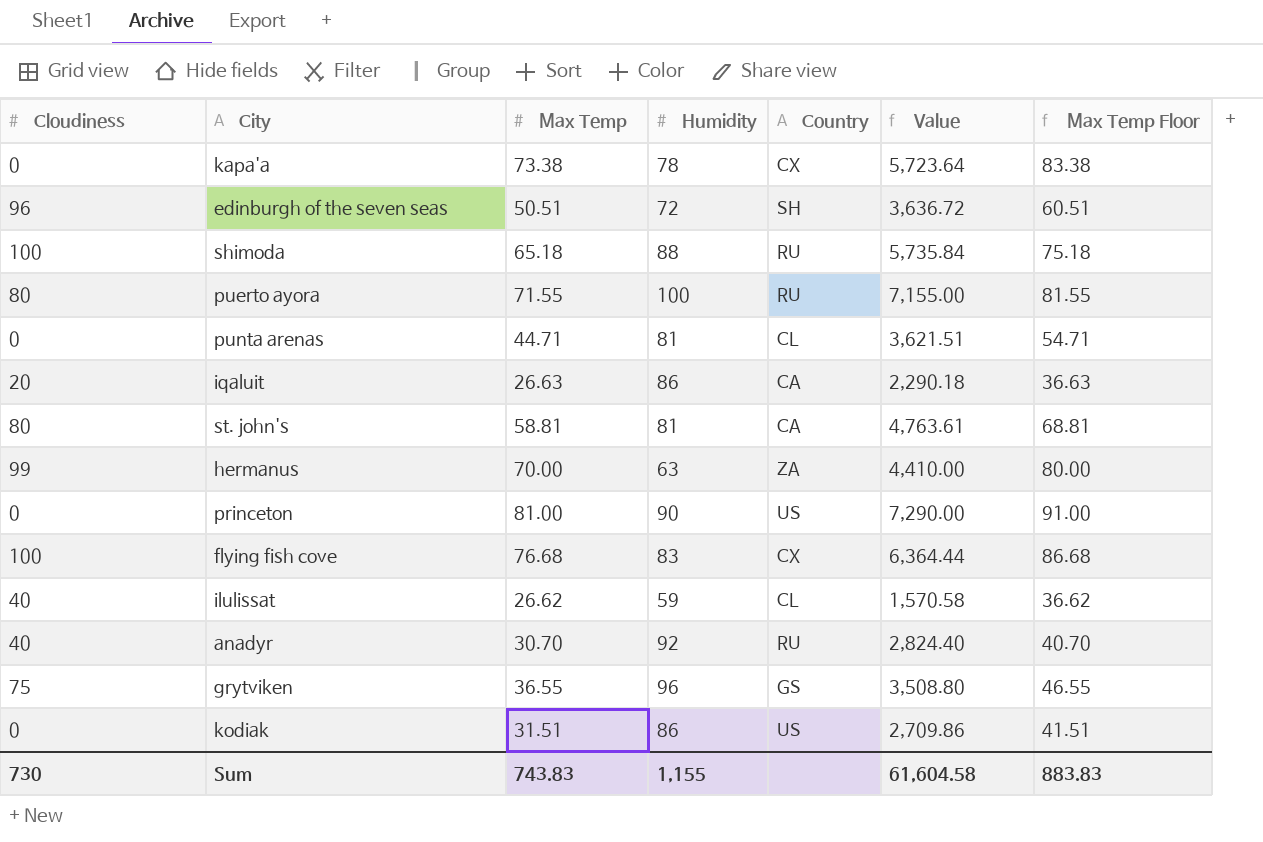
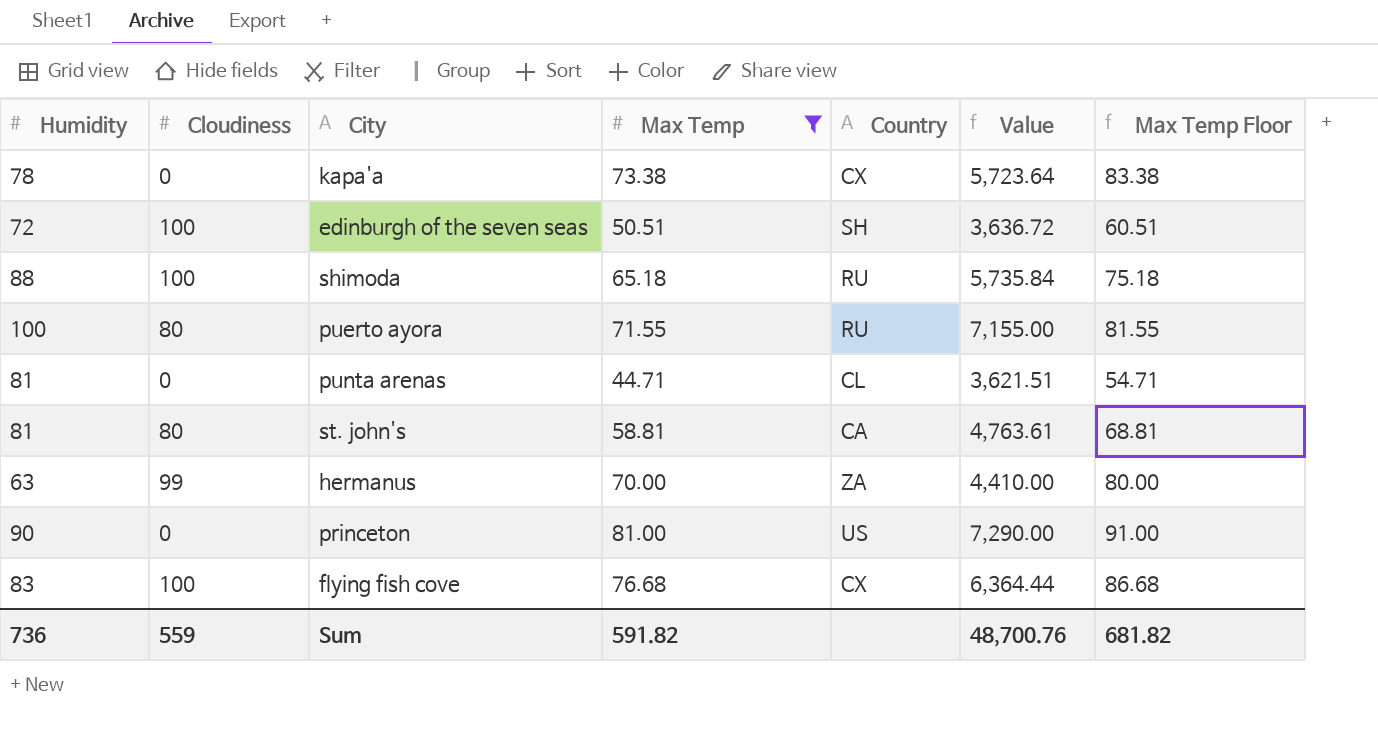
filter: none -> Max Temp >= 44.71
column Humidity | position: 4 -> 1
edinburgh of the seven seas | Cloudiness: 96 -> 100
Sum | Humidity: 1,155 -> 736
Sum | Cloudiness: 730 -> 559
Sum | Max Temp: 743.83 -> 591.82
Sum | Value: 61,604.58 -> 48,700.76
Sum | Max Temp Floor: 883.83 -> 681.82

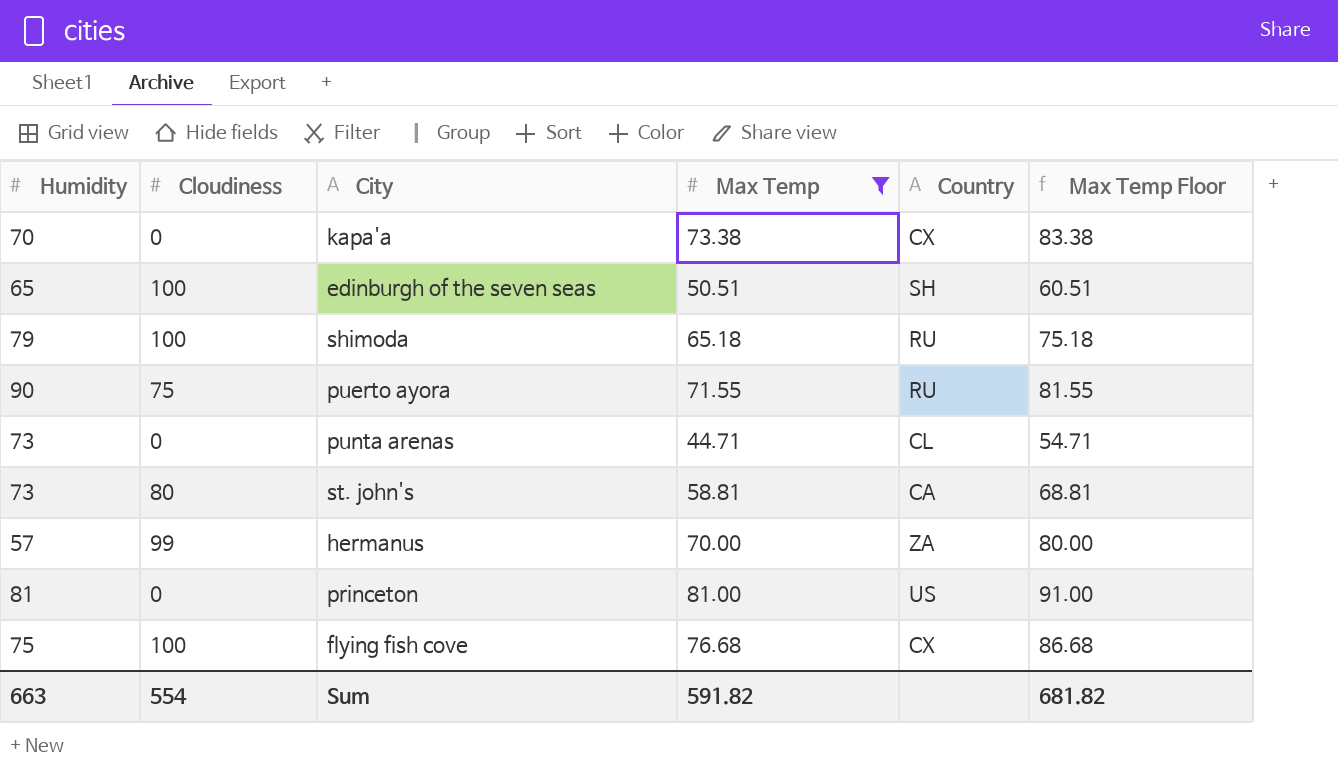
column Value | formula: [Humidity] * [Max Temp] -> none
kapa'a | Humidity: 78 -> 70
edinburgh of the seven seas | Humidity: 72 -> 65
shimoda | Humidity: 88 -> 79
puerto ayora | Humidity: 100 -> 90
puerto ayora | Cloudiness: 80 -> 75
punta arenas | Humidity: 81 -> 73
st. john's | Humidity: 81 -> 73
hermanus | Humidity: 63 -> 57
princeton | Humidity: 90 -> 81
flying fish cove | Humidity: 83 -> 75
Sum | Humidity: 736 -> 663
Sum | Cloudiness: 559 -> 554

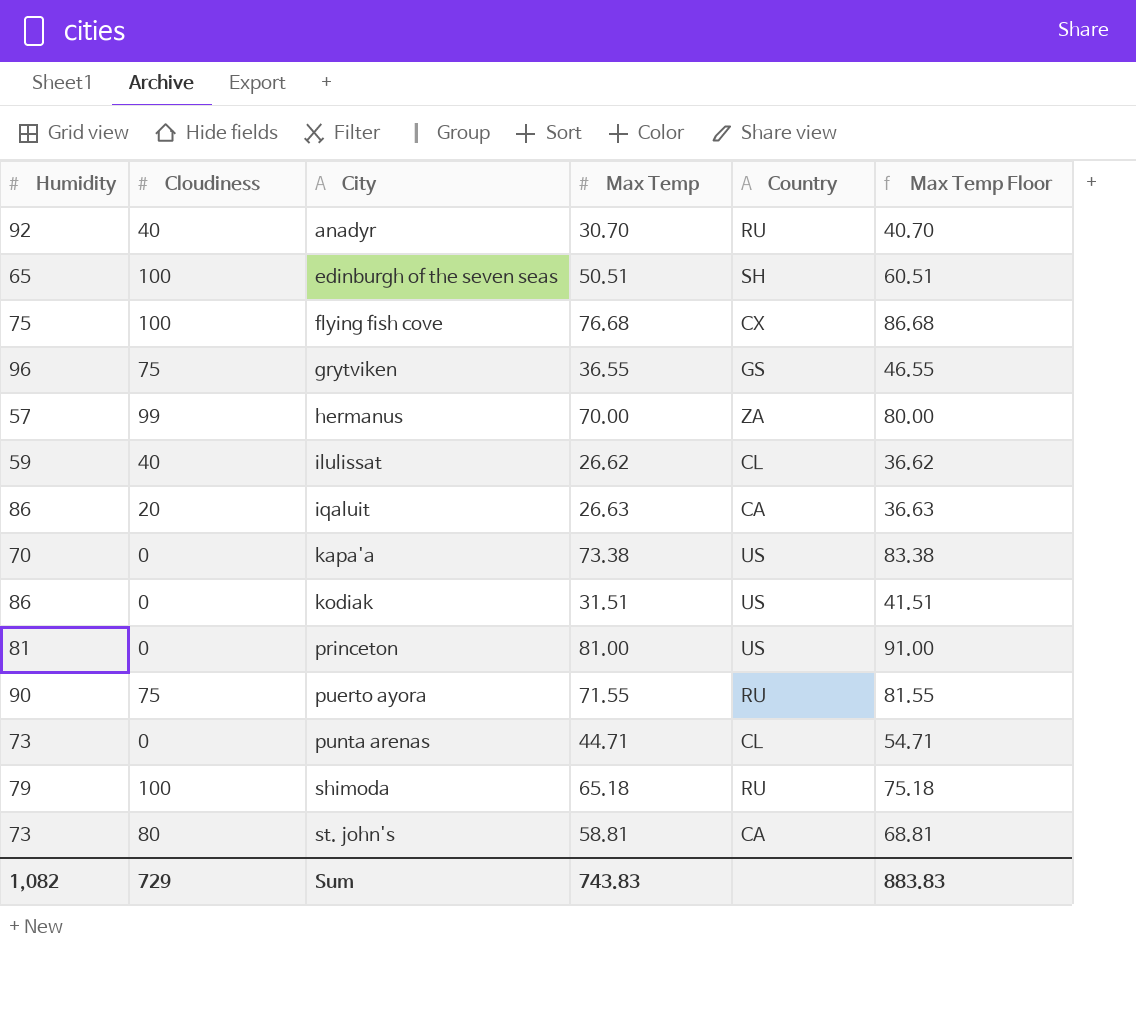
filter: Max Temp >= 44.71 -> none
row order: none -> City ascending
kapa'a | Country: CX -> US
Sum | Humidity: 663 -> 1,082
Sum | Cloudiness: 554 -> 729
Sum | Max Temp: 591.82 -> 743.83
Sum | Max Temp Floor: 681.82 -> 883.83

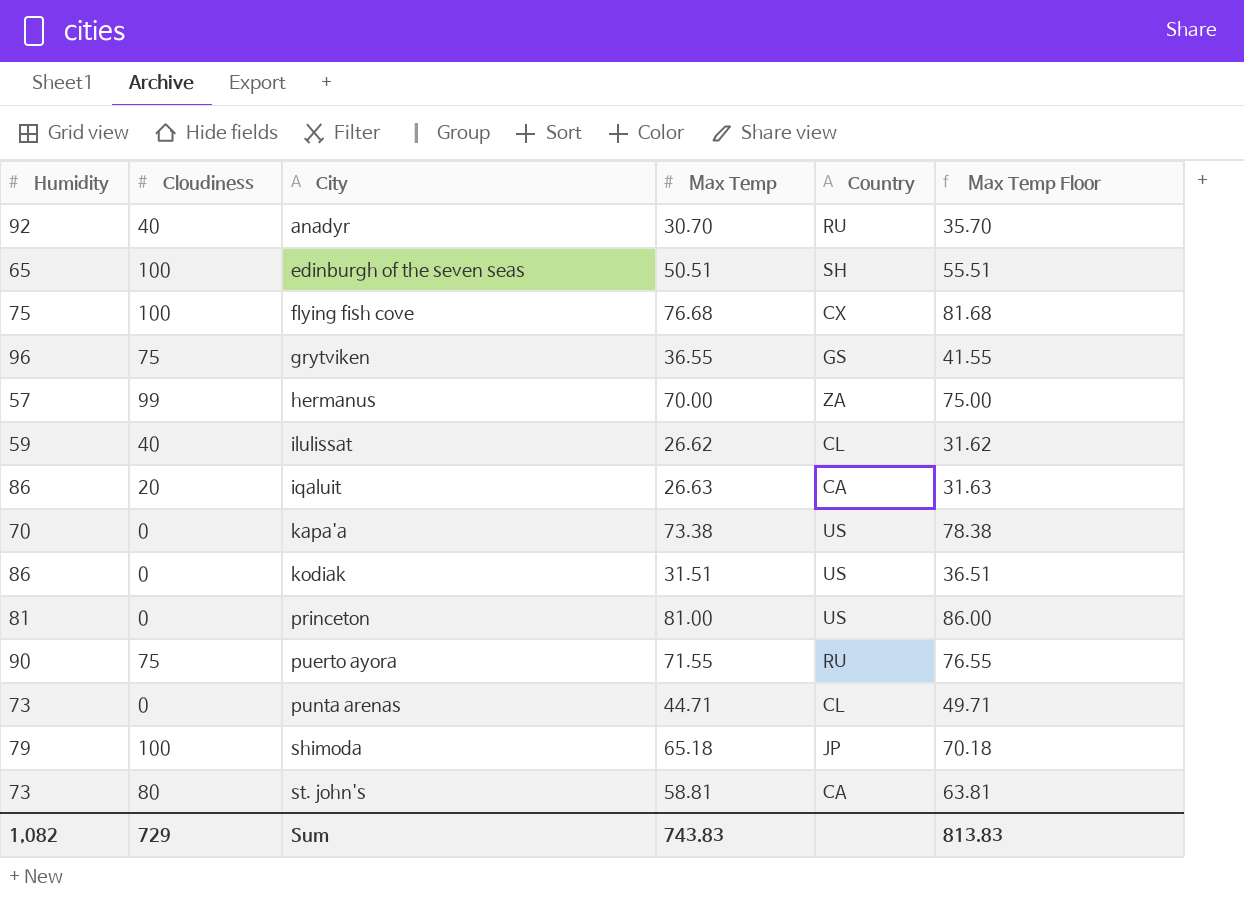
column Max Temp Floor | formula: [Max Temp] + 10 -> [Max Temp] + 5
shimoda | Country: RU -> JP
Sum | Max Temp Floor: 883.83 -> 813.83

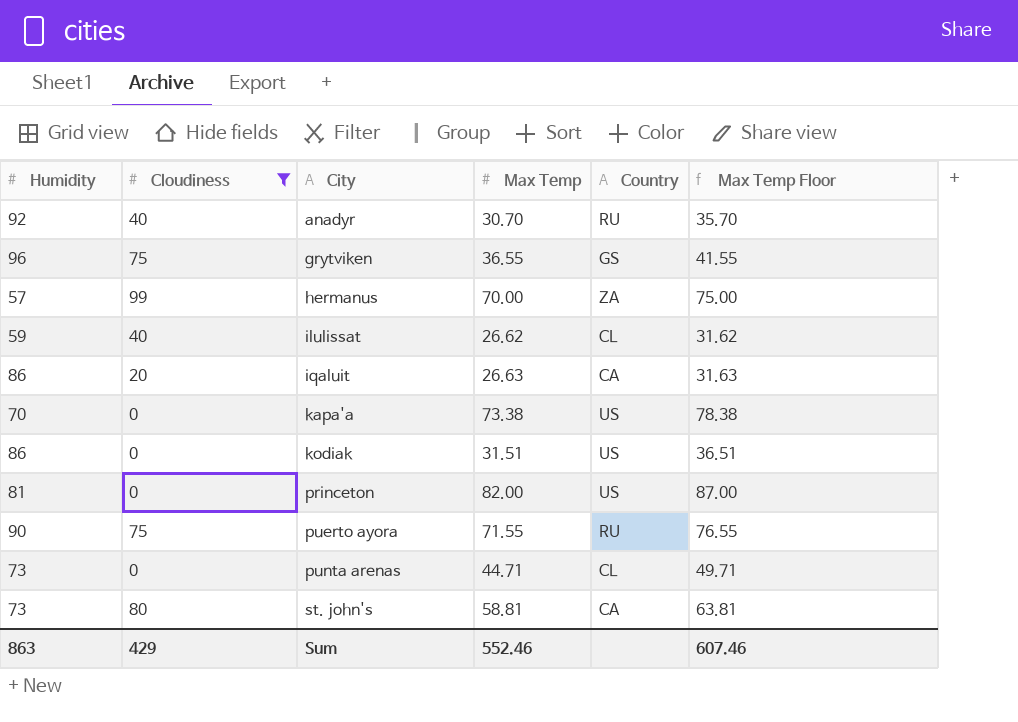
filter: none -> Cloudiness != 100
princeton | Max Temp: 81.00 -> 82.00
princeton | Max Temp Floor: 86.00 -> 87.00
Sum | Humidity: 1,082 -> 863
Sum | Cloudiness: 729 -> 429
Sum | Max Temp: 743.83 -> 552.46
Sum | Max Temp Floor: 813.83 -> 607.46

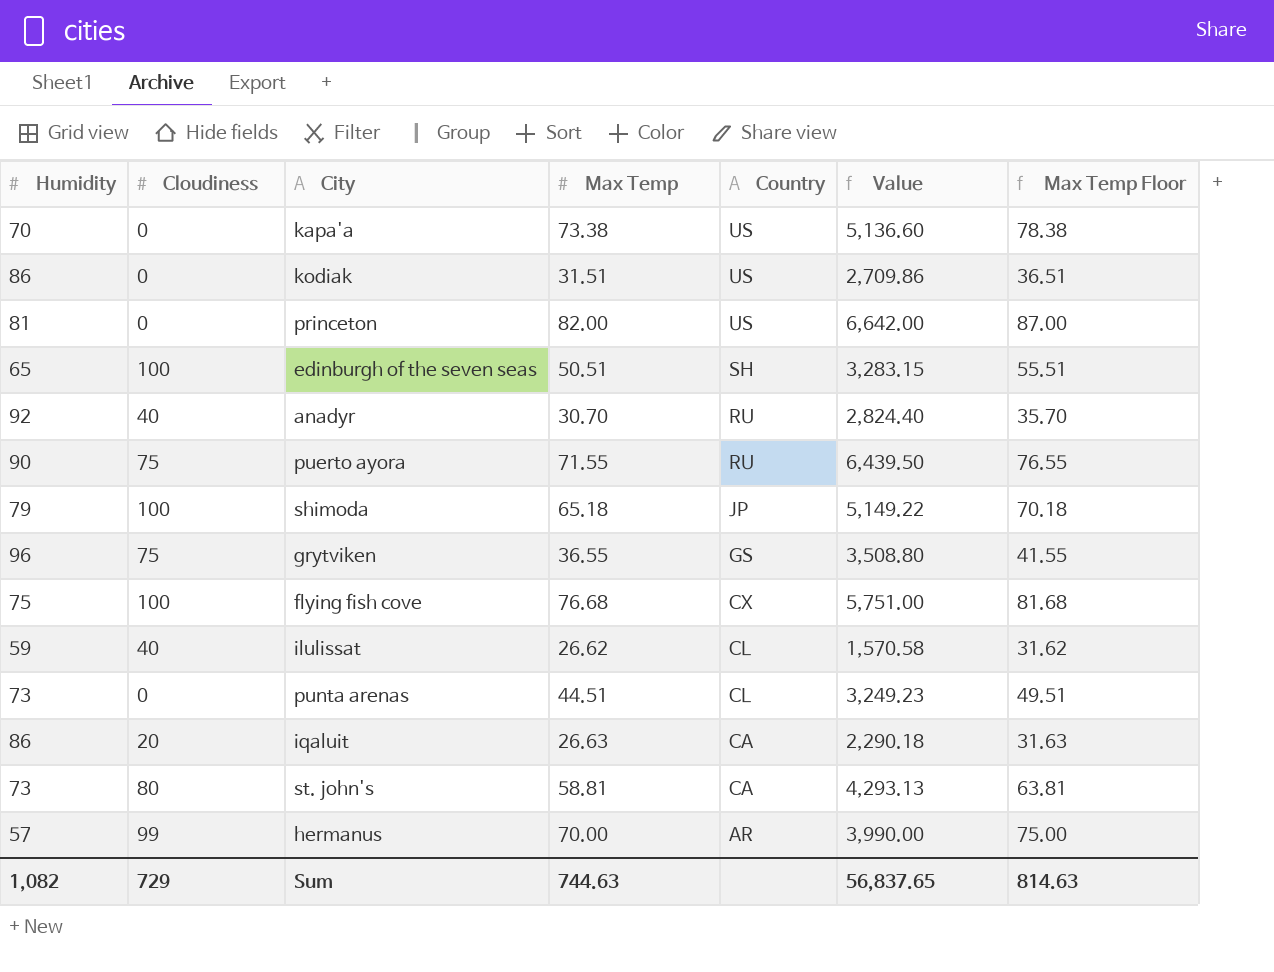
filter: Cloudiness != 100 -> none
row order: City ascending -> Country descending
column Value | formula: none -> [Humidity] * [Max Temp]
punta arenas | Max Temp: 44.71 -> 44.51
punta arenas | Max Temp Floor: 49.71 -> 49.51
hermanus | Country: ZA -> AR
Sum | Humidity: 863 -> 1,082
Sum | Cloudiness: 429 -> 729
Sum | Max Temp: 552.46 -> 744.63
Sum | Max Temp Floor: 607.46 -> 814.63

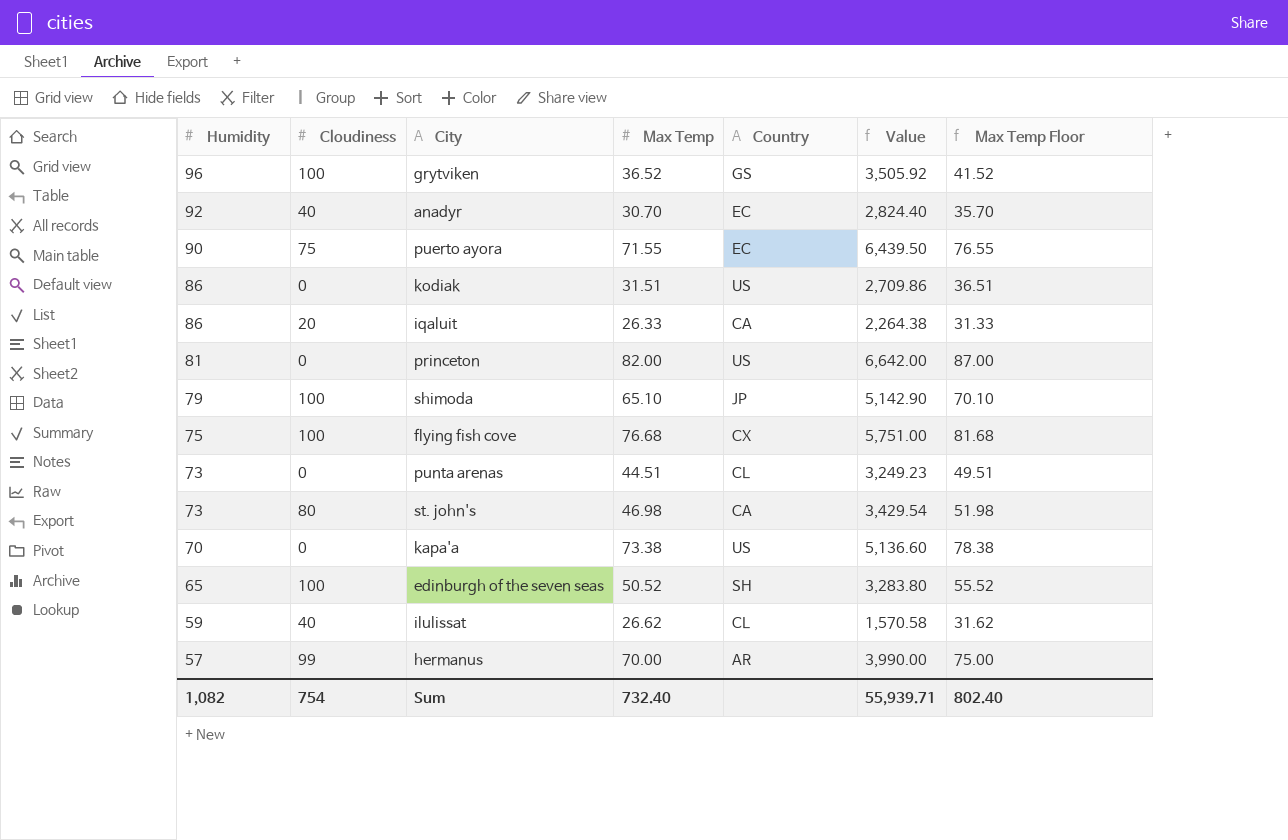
row order: Country descending -> Humidity descending
grytviken | Cloudiness: 75 -> 100
grytviken | Max Temp: 36.55 -> 36.52
grytviken | Value: 3,508.80 -> 3,505.92
grytviken | Max Temp Floor: 41.55 -> 41.52
anadyr | Country: RU -> EC
puerto ayora | Country: RU -> EC
iqaluit | Max Temp: 26.63 -> 26.33
iqaluit | Value: 2,290.18 -> 2,264.38
iqaluit | Max Temp Floor: 31.63 -> 31.33
shimoda | Max Temp: 65.18 -> 65.10
shimoda | Value: 5,149.22 -> 5,142.90
shimoda | Max Temp Floor: 70.18 -> 70.10
st. john's | Max Temp: 58.81 -> 46.98
st. john's | Value: 4,293.13 -> 3,429.54
st. john's | Max Temp Floor: 63.81 -> 51.98
edinburgh of the seven seas | Max Temp: 50.51 -> 50.52
edinburgh of the seven seas | Value: 3,283.15 -> 3,283.80
edinburgh of the seven seas | Max Temp Floor: 55.51 -> 55.52
Sum | Cloudiness: 729 -> 754
Sum | Max Temp: 744.63 -> 732.40
Sum | Value: 56,837.65 -> 55,939.71
Sum | Max Temp Floor: 814.63 -> 802.40

